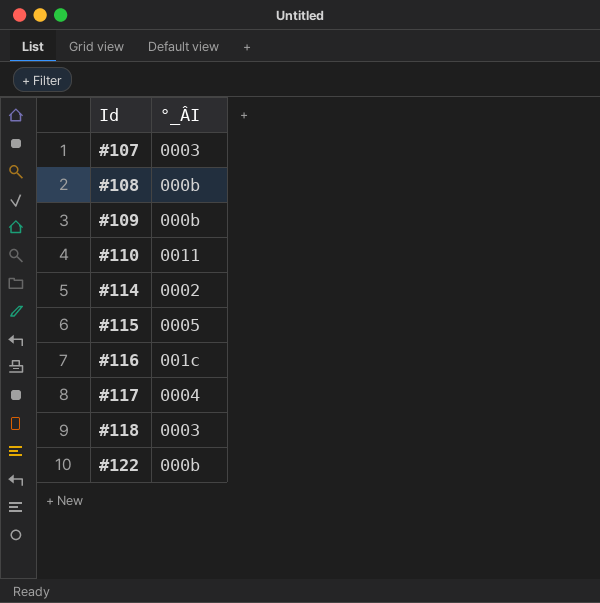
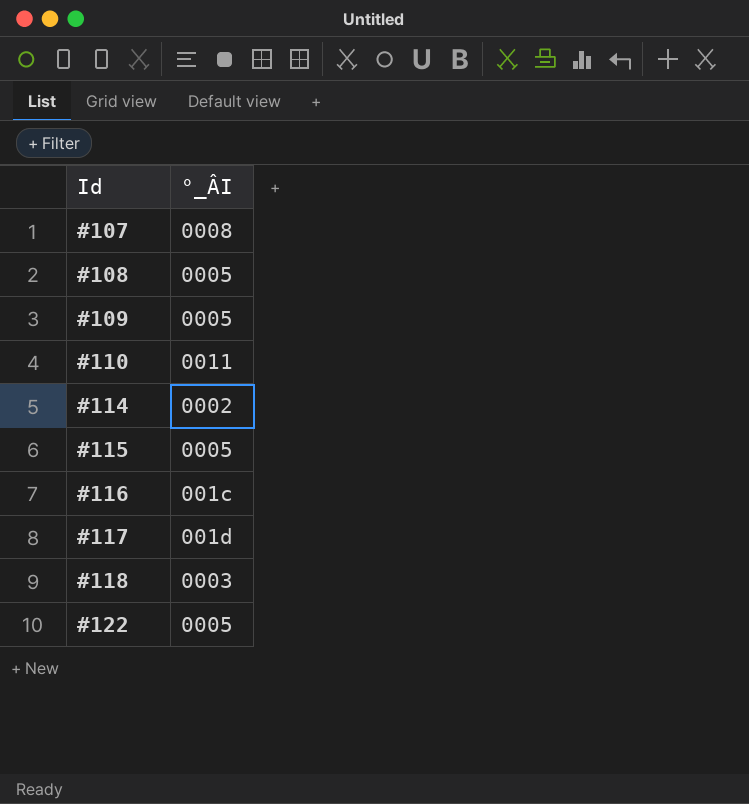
#107 | °_ÂI: 0003 -> 0008
#108 | °_ÂI: 000b -> 0005
#109 | °_ÂI: 000b -> 0005
#117 | °_ÂI: 0004 -> 001d
#122 | °_ÂI: 000b -> 0005

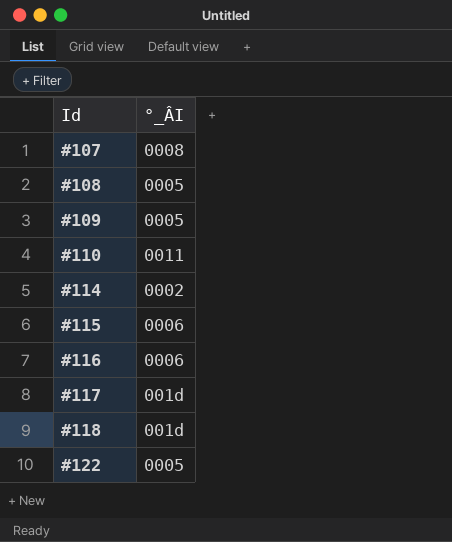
#115 | °_ÂI: 0005 -> 0006
#116 | °_ÂI: 001c -> 0006
#118 | °_ÂI: 0003 -> 001d

